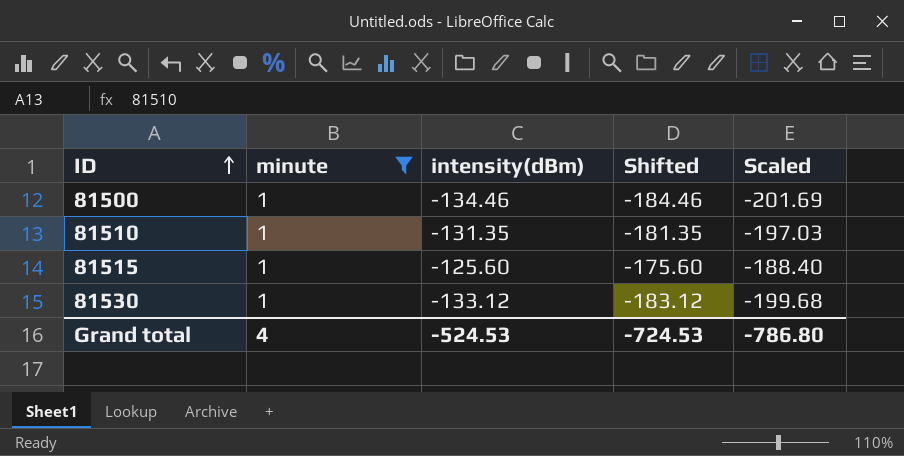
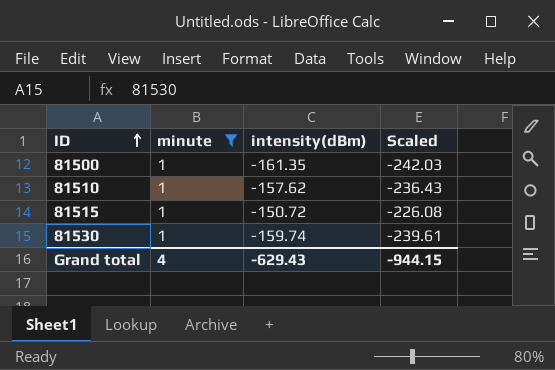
column Shifted | formula: [intensity(dBm)] - 50 -> none
81500 | intensity(dBm): -134.46 -> -161.35
81500 | Scaled: -201.69 -> -242.03
81510 | intensity(dBm): -131.35 -> -157.62
81510 | Scaled: -197.03 -> -236.43
81515 | intensity(dBm): -125.60 -> -150.72
81515 | Scaled: -188.40 -> -226.08
81530 | intensity(dBm): -133.12 -> -159.74
81530 | Scaled: -199.68 -> -239.61
Grand total | intensity(dBm): -524.53 -> -629.43
Grand total | Scaled: -786.80 -> -944.15

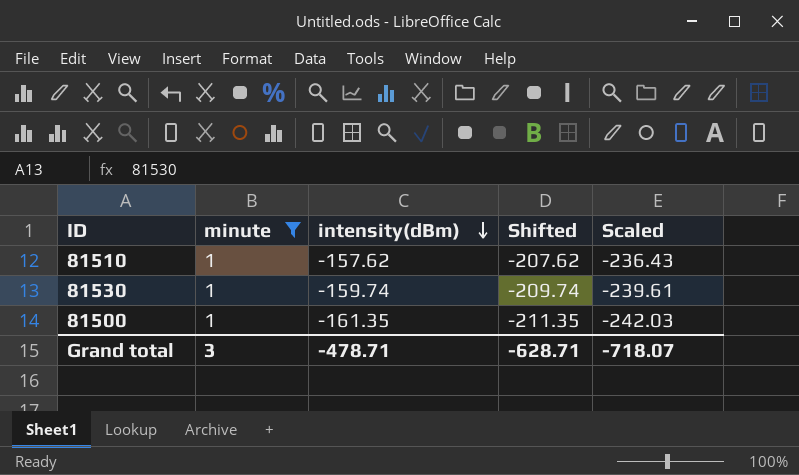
row order: ID ascending -> intensity(dBm) descending
column Shifted | formula: none -> [intensity(dBm)] - 50
row 81515: 1 | -150.72 | -226.08 -> none
Grand total | minute: 4 -> 3
Grand total | intensity(dBm): -629.43 -> -478.71
Grand total | Scaled: -944.15 -> -718.07

